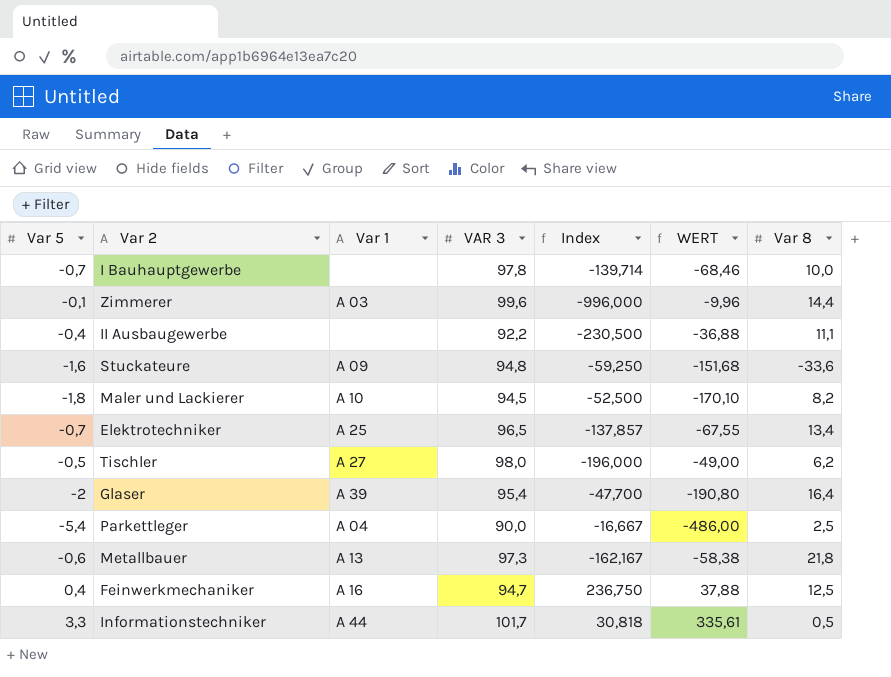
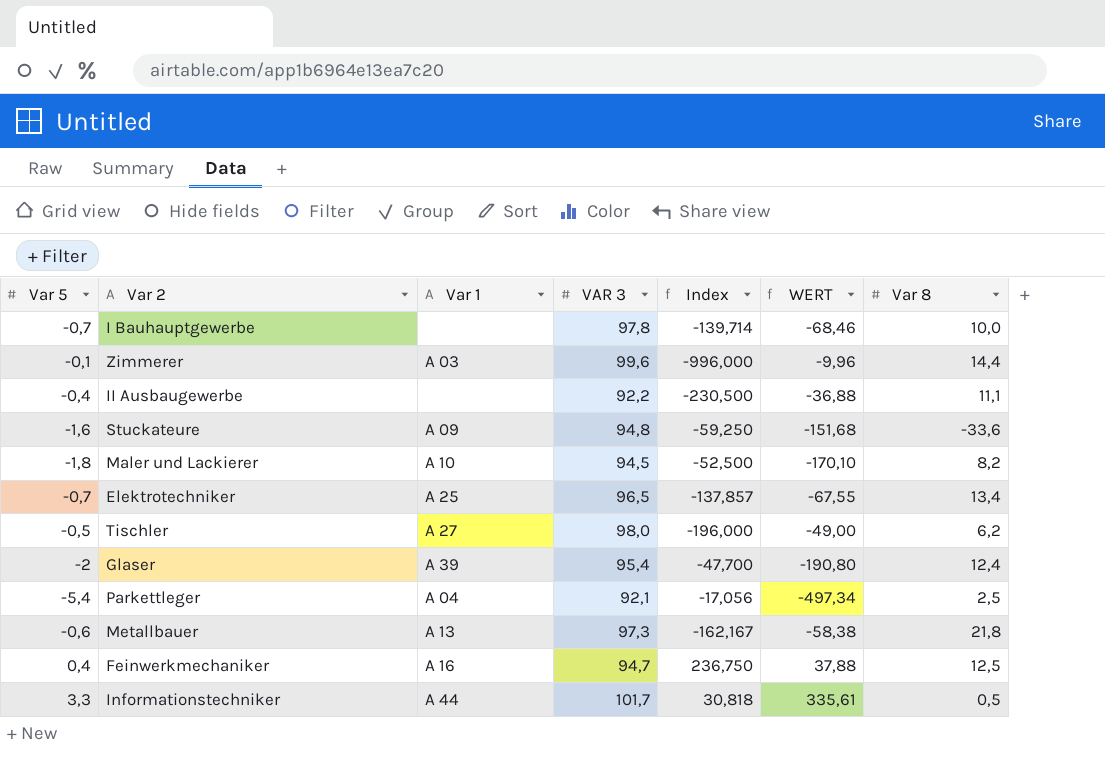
Glaser | Var 8: 16,4 -> 12,4
Parkettleger | VAR 3: 90,0 -> 92,1
Parkettleger | Index: -16,667 -> -17,056
Parkettleger | WERT: -486,00 -> -497,34

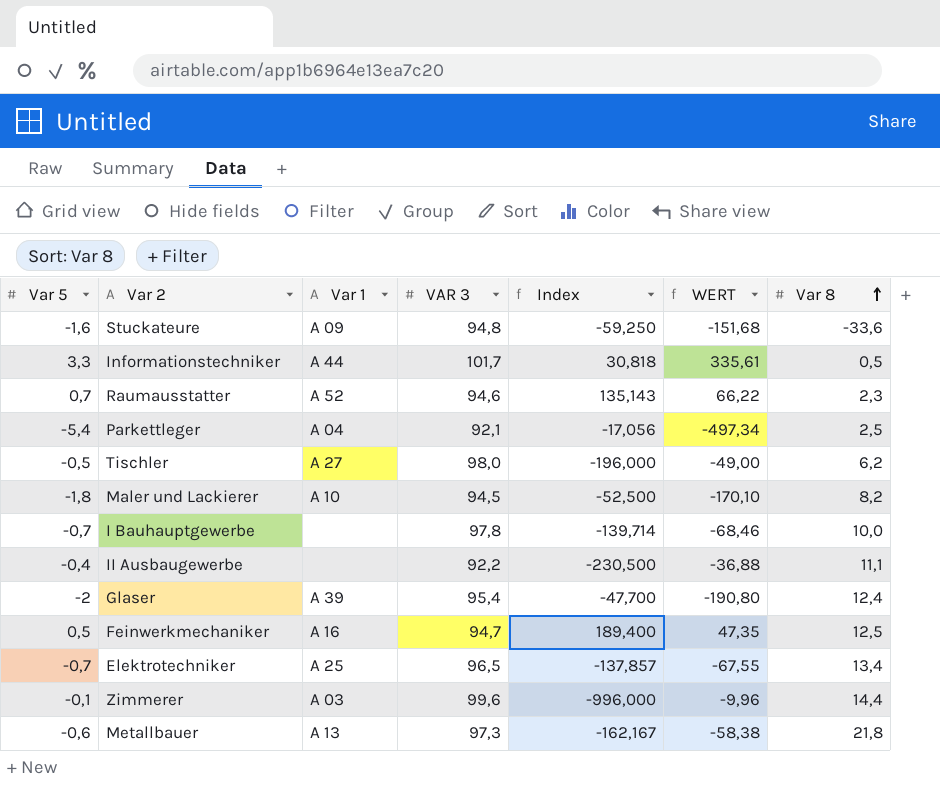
row order: none -> Var 8 ascending
row Raumausstatter: none -> 0,7 | A 52 | 94,6 | 135,143 | 66,22 | 2,3
Feinwerkmechaniker | Var 5: 0,4 -> 0,5
Feinwerkmechaniker | Index: 236,750 -> 189,400
Feinwerkmechaniker | WERT: 37,88 -> 47,35

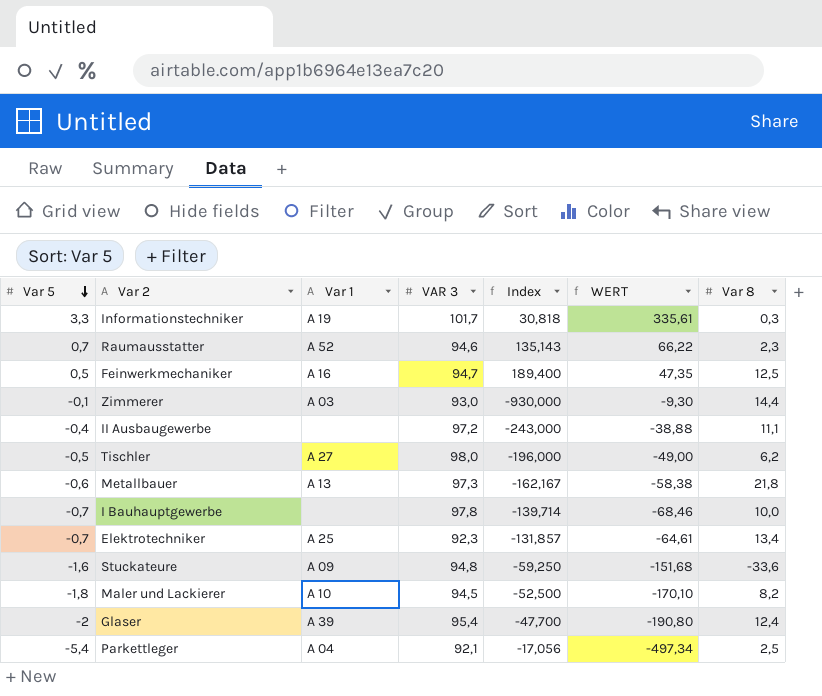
row order: Var 8 ascending -> Var 5 descending
Informationstechniker | Var 1: A 44 -> A 19
Informationstechniker | Var 8: 0,5 -> 0,3
Zimmerer | VAR 3: 99,6 -> 93,0
Zimmerer | Index: -996,000 -> -930,000
Zimmerer | WERT: -9,96 -> -9,30
II Ausbaugewerbe | VAR 3: 92,2 -> 97,2
II Ausbaugewerbe | Index: -230,500 -> -243,000
II Ausbaugewerbe | WERT: -36,88 -> -38,88
Elektrotechniker | VAR 3: 96,5 -> 92,3
Elektrotechniker | Index: -137,857 -> -131,857
Elektrotechniker | WERT: -67,55 -> -64,61

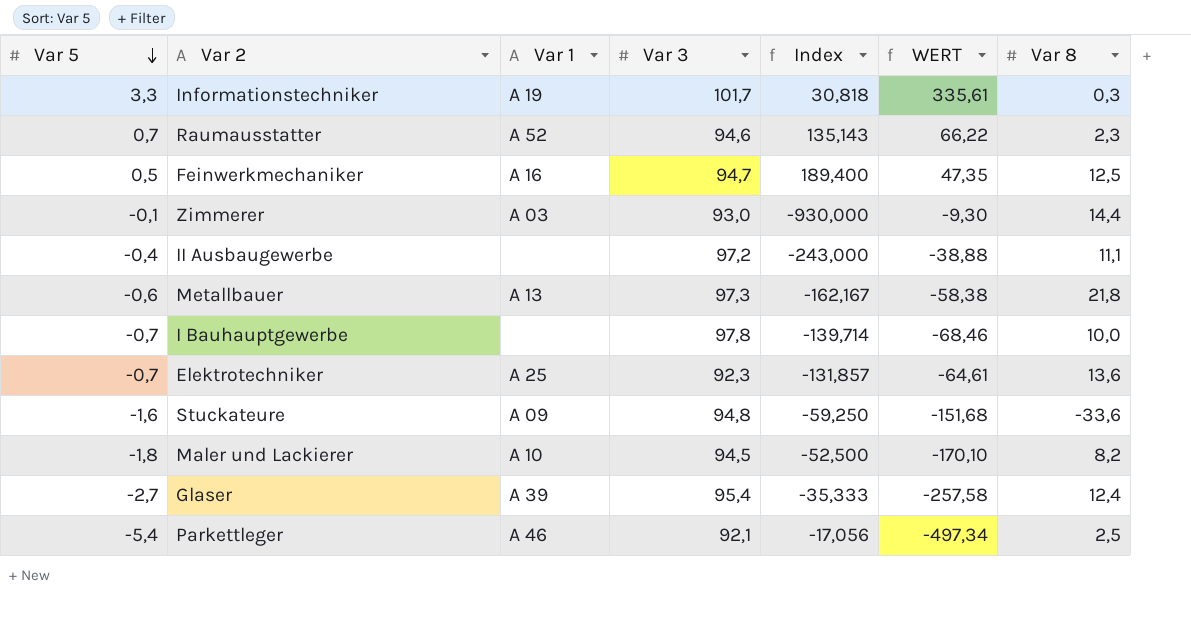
column name: VAR 3 -> Var 3
row Tischler: -0,5 | A 27 | 98,0 | -196,000 | -49,00 | 6,2 -> none
Elektrotechniker | Var 8: 13,4 -> 13,6
Glaser | Var 5: -2 -> -2,7
Glaser | Index: -47,700 -> -35,333
Glaser | WERT: -190,80 -> -257,58
Parkettleger | Var 1: A 04 -> A 46

